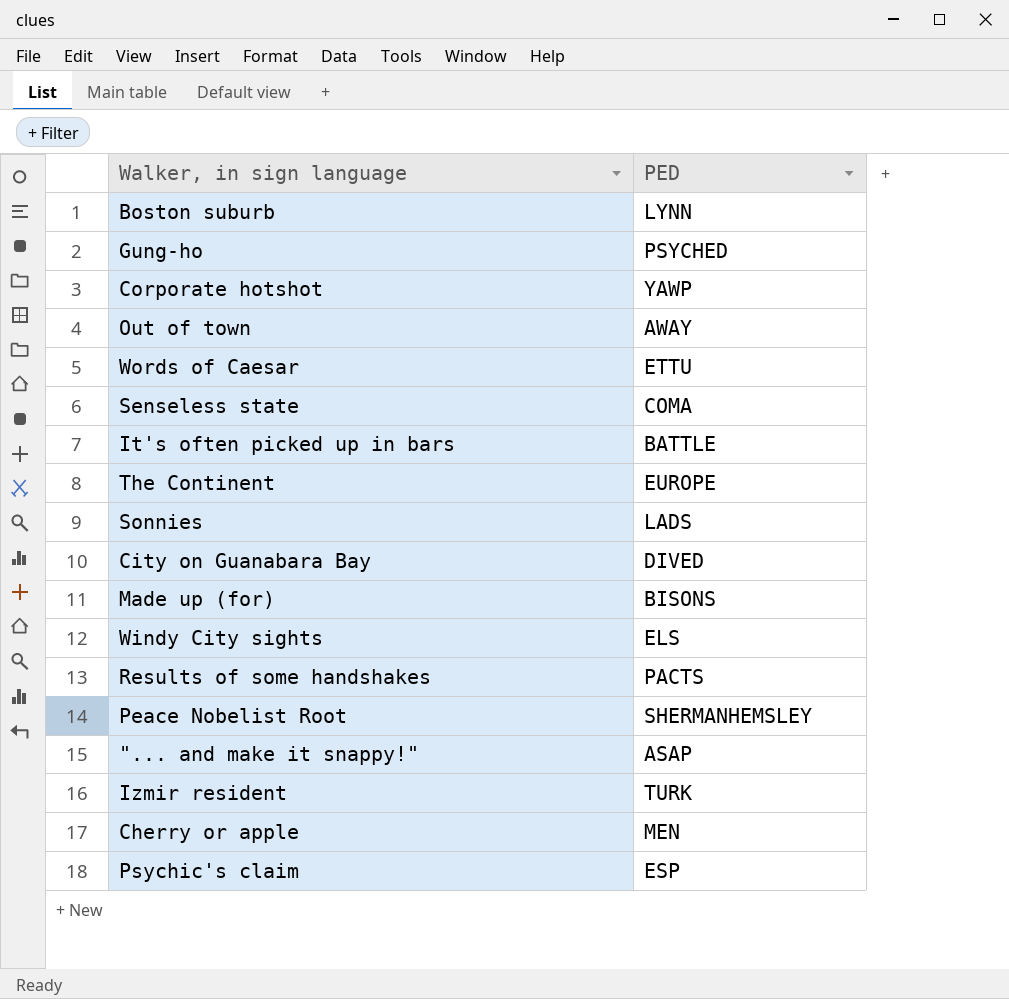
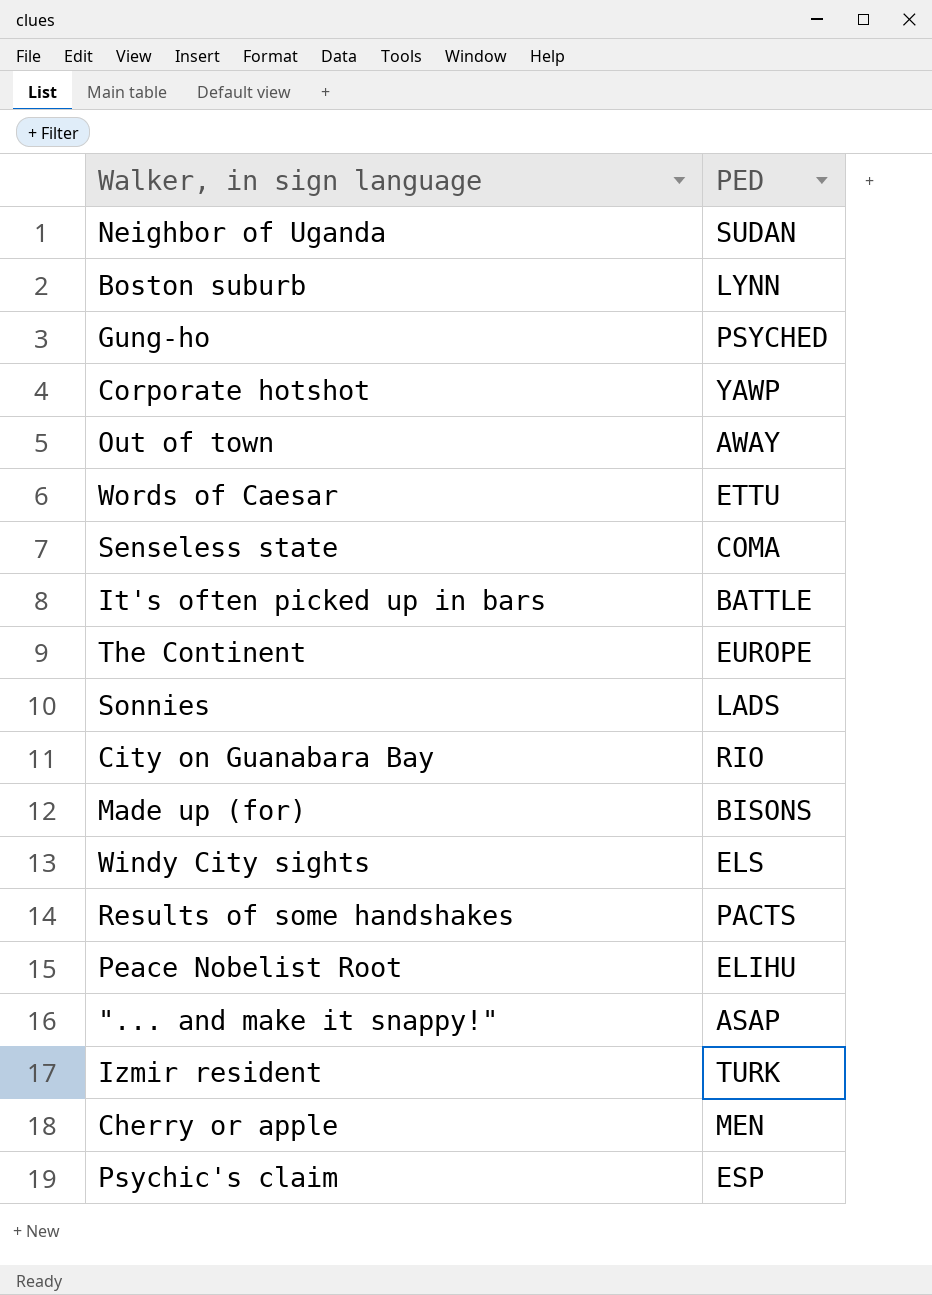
row Neighbor of Uganda: none -> SUDAN
City on Guanabara Bay | PED: DIVED -> RIO
Peace Nobelist Root | PED: SHERMANHEMSLEY -> ELIHU

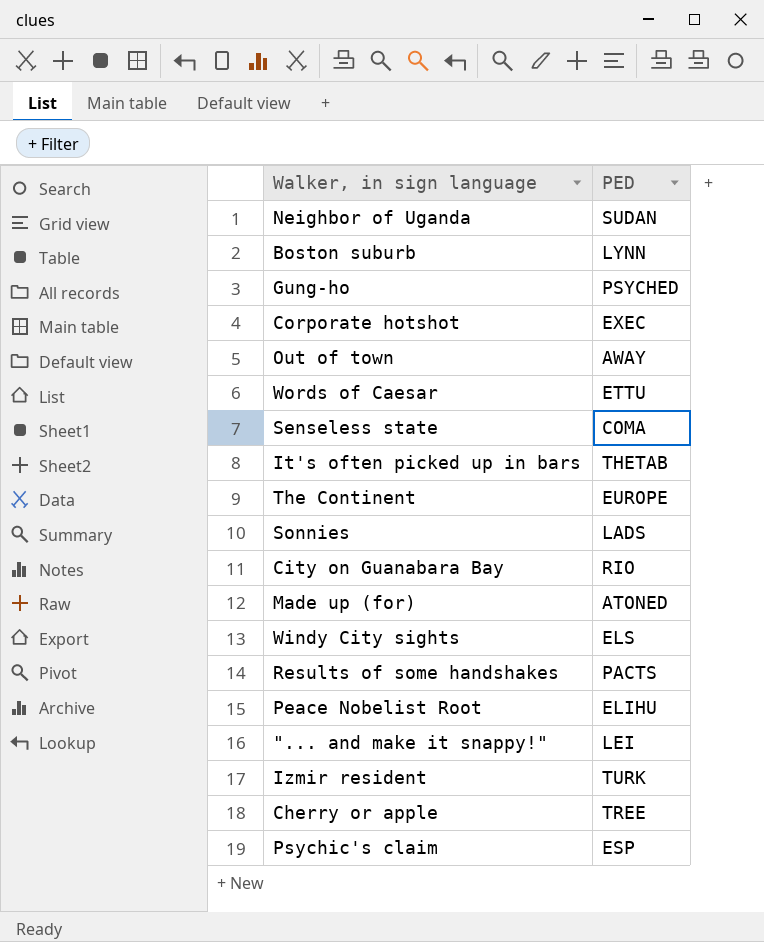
Corporate hotshot | PED: YAWP -> EXEC
It's often picked up in bars | PED: BATTLE -> THETAB
Made up (for) | PED: BISONS -> ATONED
"... and make it snappy!" | PED: ASAP -> LEI
Cherry or apple | PED: MEN -> TREE

